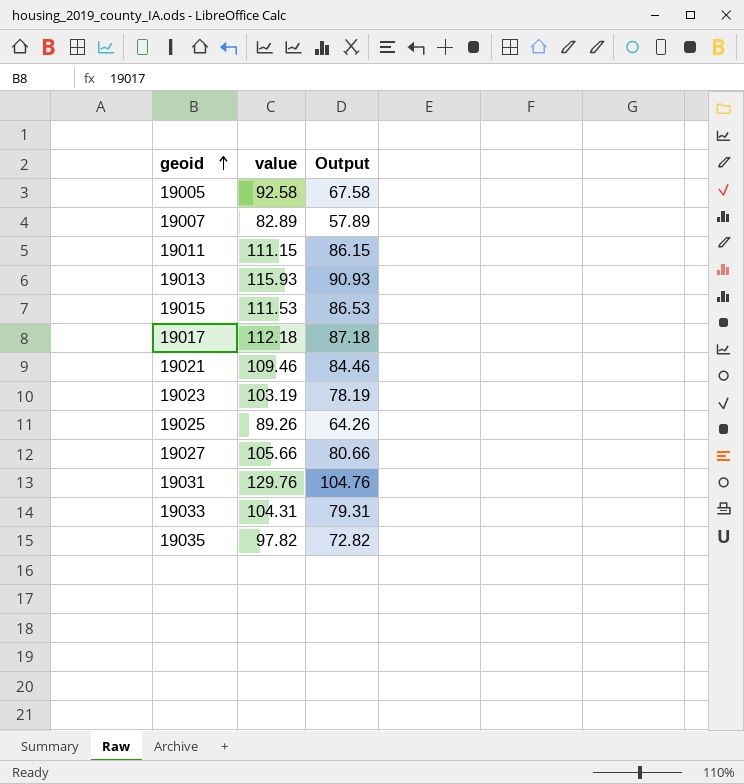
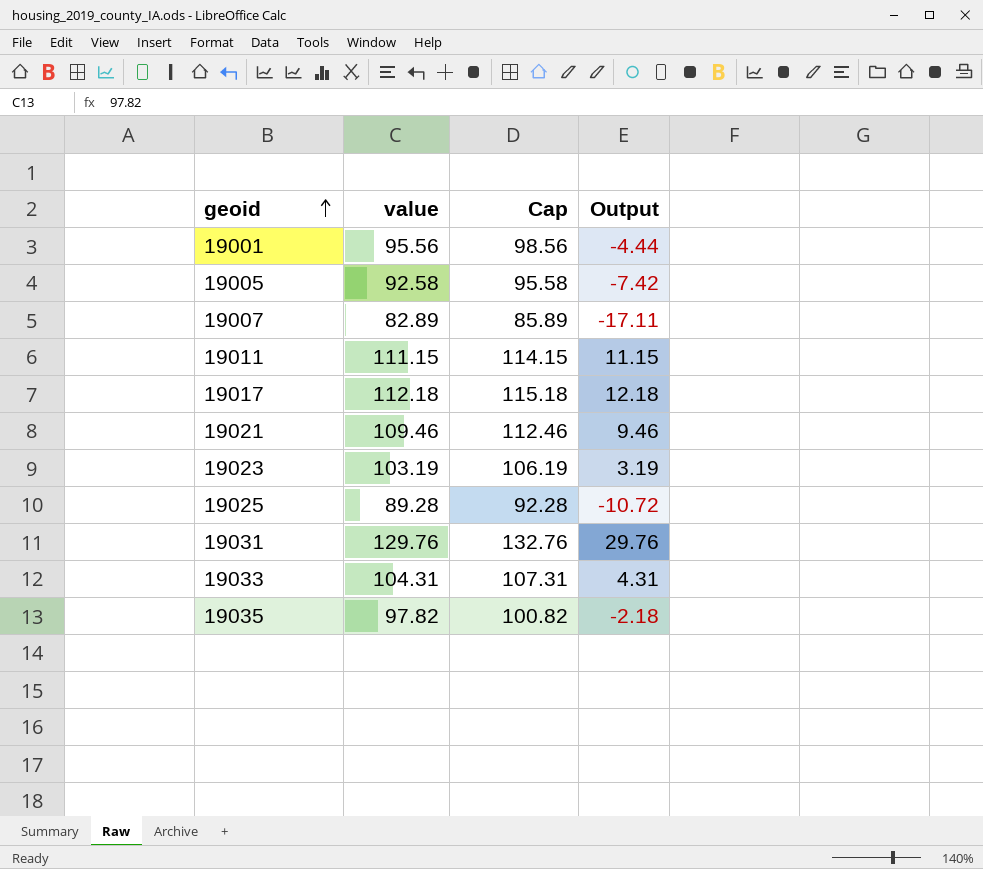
column Cap | formula: none -> [value] + 3
column Output | formula: [value] - 25 -> [value] - 100
row 19013: 115.93 | 90.93 -> none
row 19015: 111.53 | 86.53 -> none
row 19027: 105.66 | 80.66 -> none
row 19001: none -> 95.56 | 98.56 | -4.44
19025 | value: 89.26 -> 89.28

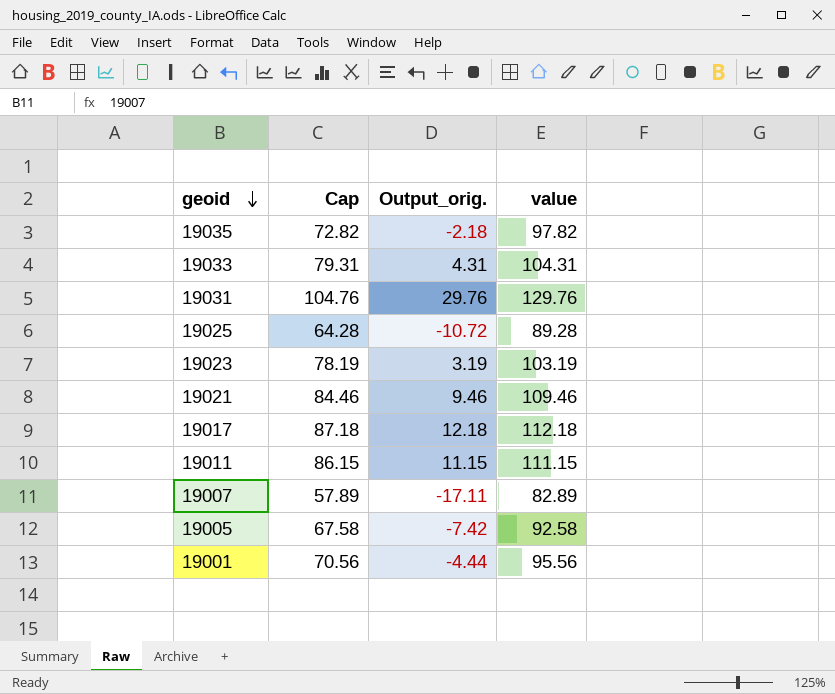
row order: geoid ascending -> geoid descending
column Cap | formula: [value] + 3 -> [value] - 25
column name: Output -> Output_orig.
column value | position: 2 -> 4

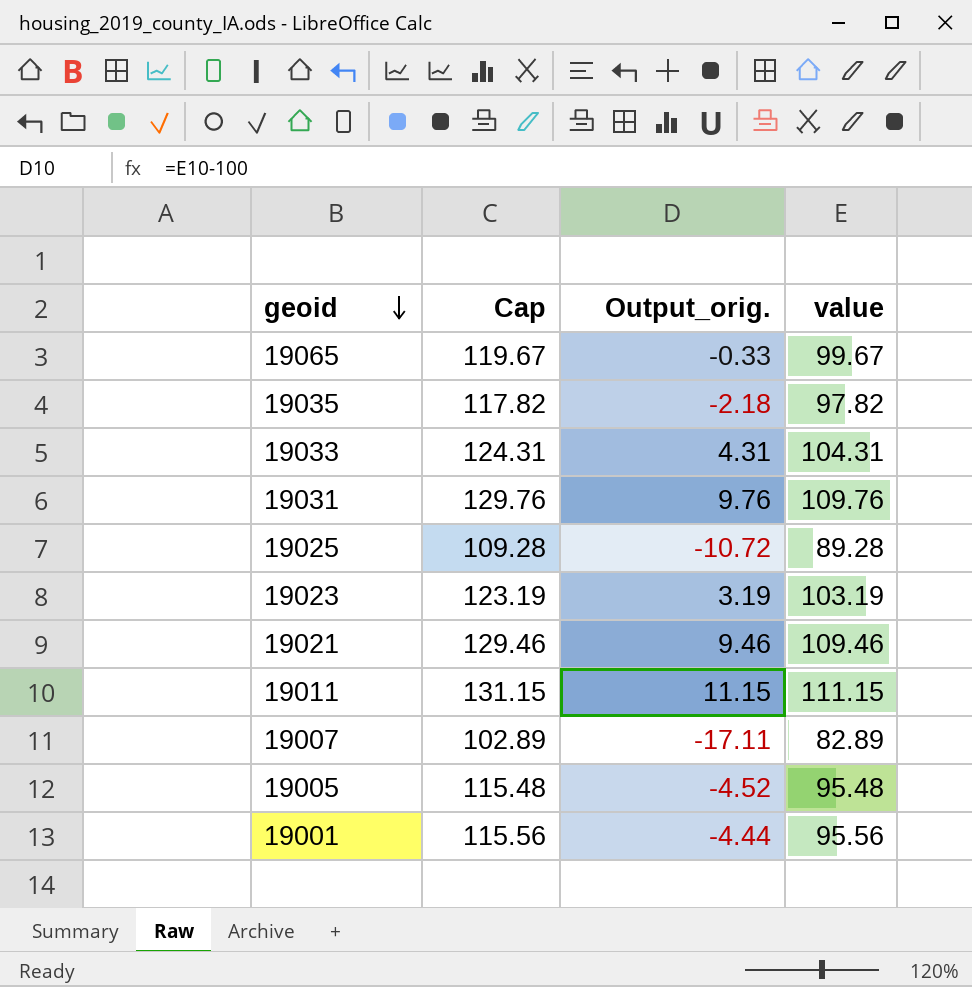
column Cap | formula: [value] - 25 -> [value] + 20
row 19017: 87.18 | 12.18 | 112.18 -> none
row 19065: none -> 119.67 | -0.33 | 99.67
19031 | Output_orig.: 29.76 -> 9.76
19031 | value: 129.76 -> 109.76
19005 | Output_orig.: -7.42 -> -4.52
19005 | value: 92.58 -> 95.48

